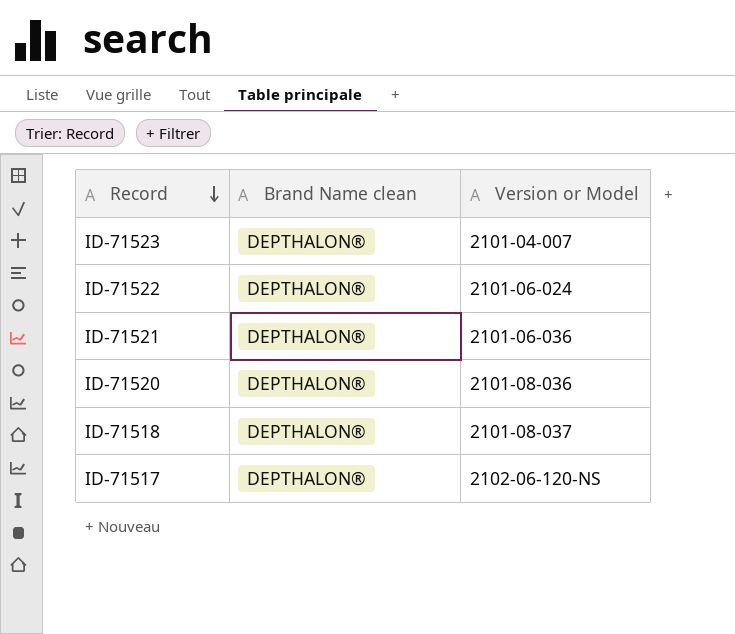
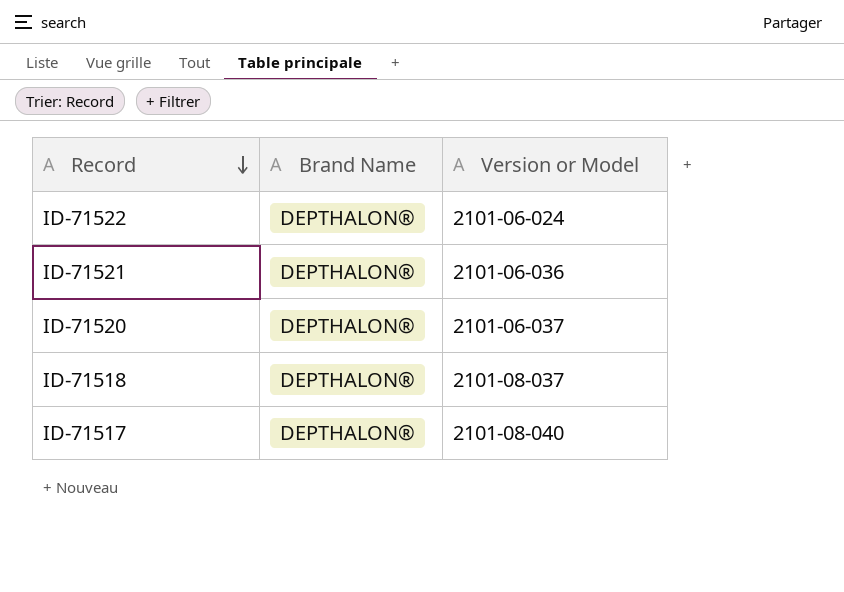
column name: Brand Name clean -> Brand Name
row ID-71523: DEPTHALON® | 2101-04-007 -> none
ID-71520 | Version or Model: 2101-08-036 -> 2101-06-037
ID-71517 | Version or Model: 2102-06-120-NS -> 2101-08-040

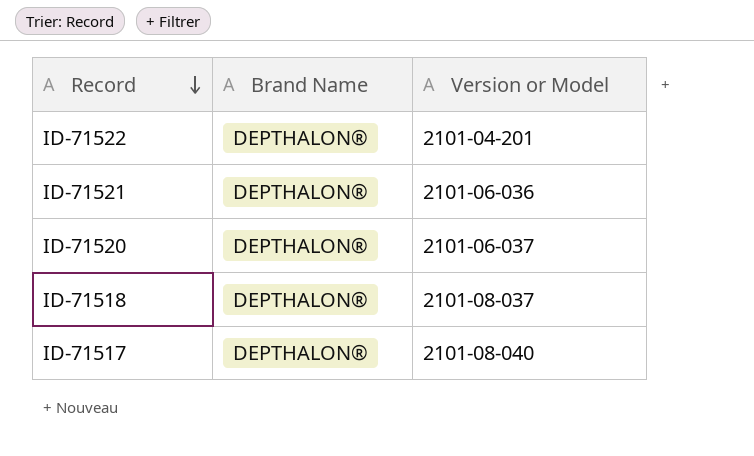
ID-71522 | Version or Model: 2101-06-024 -> 2101-04-201

